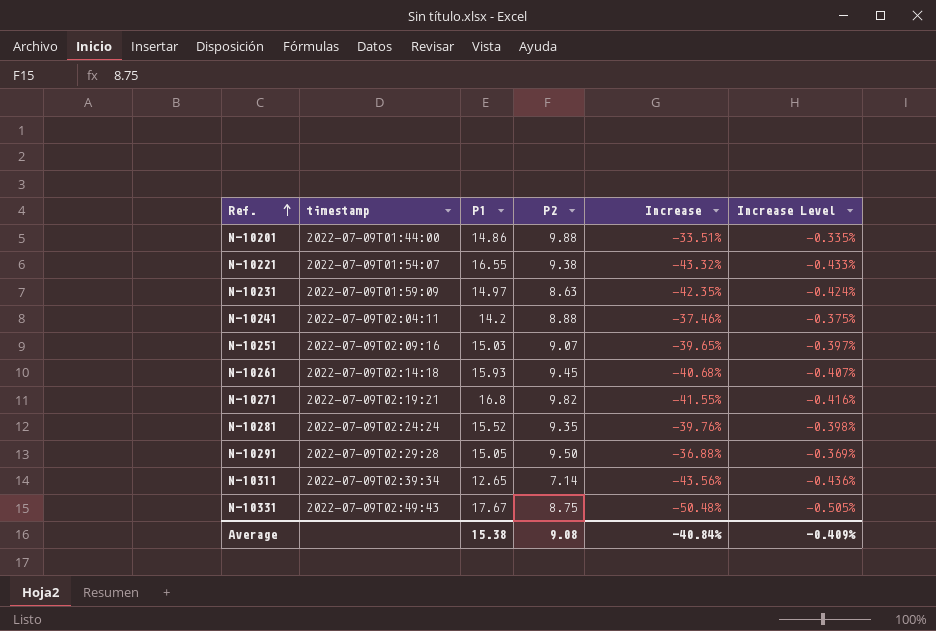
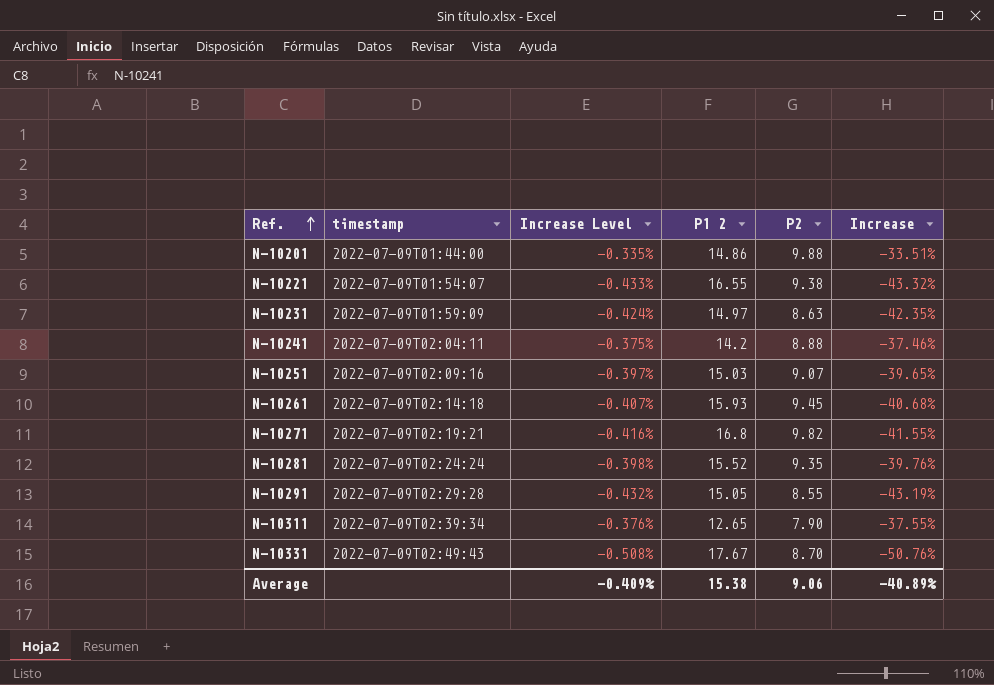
column Increase Level | position: 6 -> 3
column name: P1 -> P1 2
N-10291 | Increase Level: -0.369% -> -0.432%
N-10291 | P2: 9.50 -> 8.55
N-10291 | Increase: -36.88% -> -43.19%
N-10311 | Increase Level: -0.436% -> -0.376%
N-10311 | P2: 7.14 -> 7.90
N-10311 | Increase: -43.56% -> -37.55%
N-10331 | Increase Level: -0.505% -> -0.508%
N-10331 | P2: 8.75 -> 8.70
N-10331 | Increase: -50.48% -> -50.76%
Average | P2: 9.08 -> 9.06
Average | Increase: -40.84% -> -40.89%

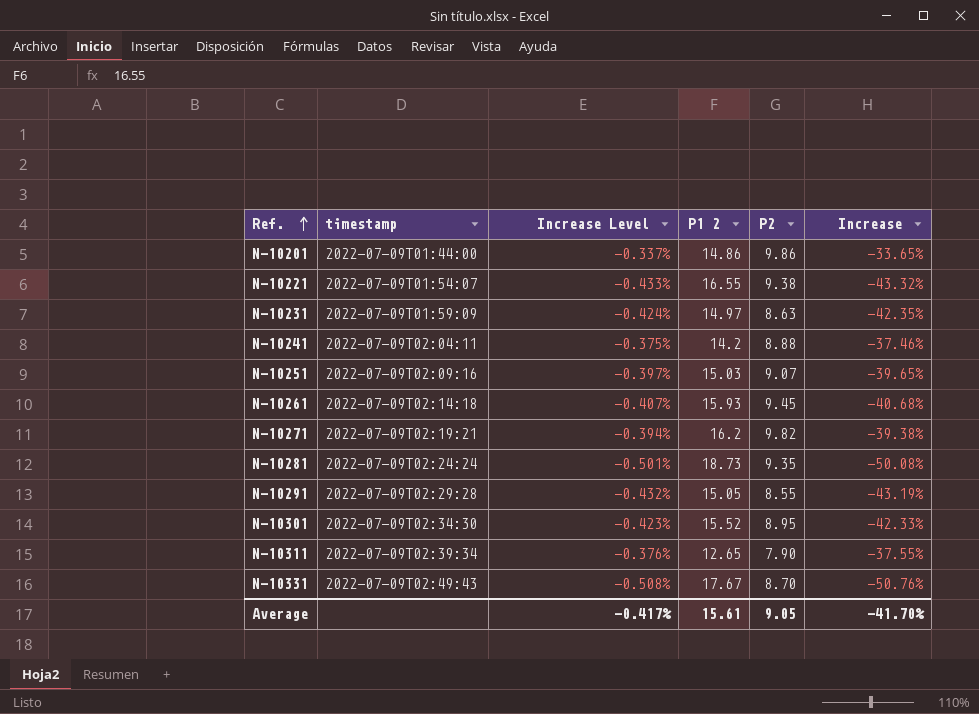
N-10201 | Increase Level: -0.335% -> -0.337%
N-10201 | P2: 9.88 -> 9.86
N-10201 | Increase: -33.51% -> -33.65%
N-10271 | Increase Level: -0.416% -> -0.394%
N-10271 | P1 2: 16.8 -> 16.2
N-10271 | Increase: -41.55% -> -39.38%
N-10281 | Increase Level: -0.398% -> -0.501%
N-10281 | P1 2: 15.52 -> 18.73
N-10281 | Increase: -39.76% -> -50.08%
row N-10301: none -> 2022-07-09T02:34:30 | -0.423% | 15.52 | 8.95 | -42.33%
Average | Increase Level: -0.409% -> -0.417%
Average | P1 2: 15.38 -> 15.61
Average | P2: 9.06 -> 9.05
Average | Increase: -40.89% -> -41.70%

